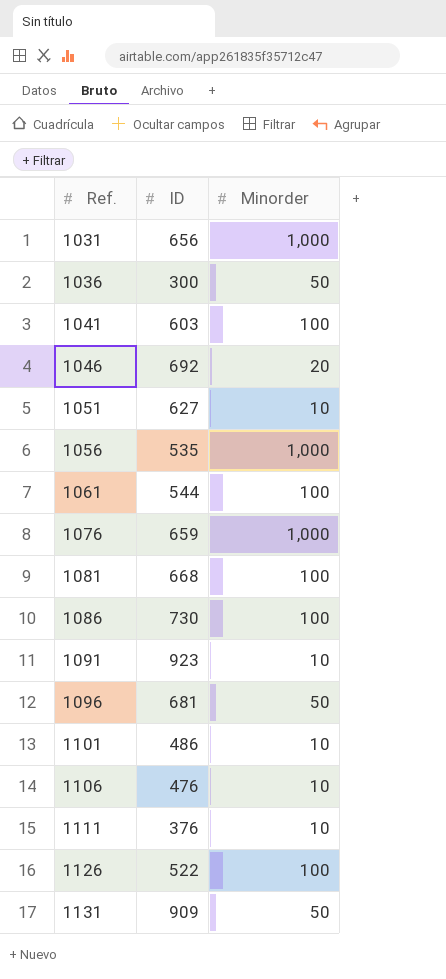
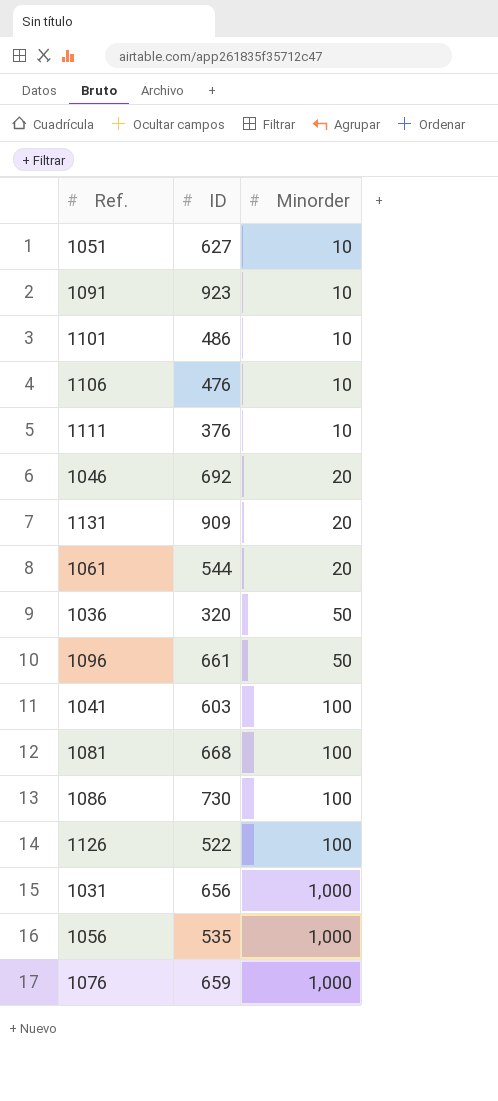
row order: Ref. ascending -> Minorder ascending
1131 | Minorder: 50 -> 20
1061 | Minorder: 100 -> 20
1036 | ID: 300 -> 320
1096 | ID: 681 -> 661

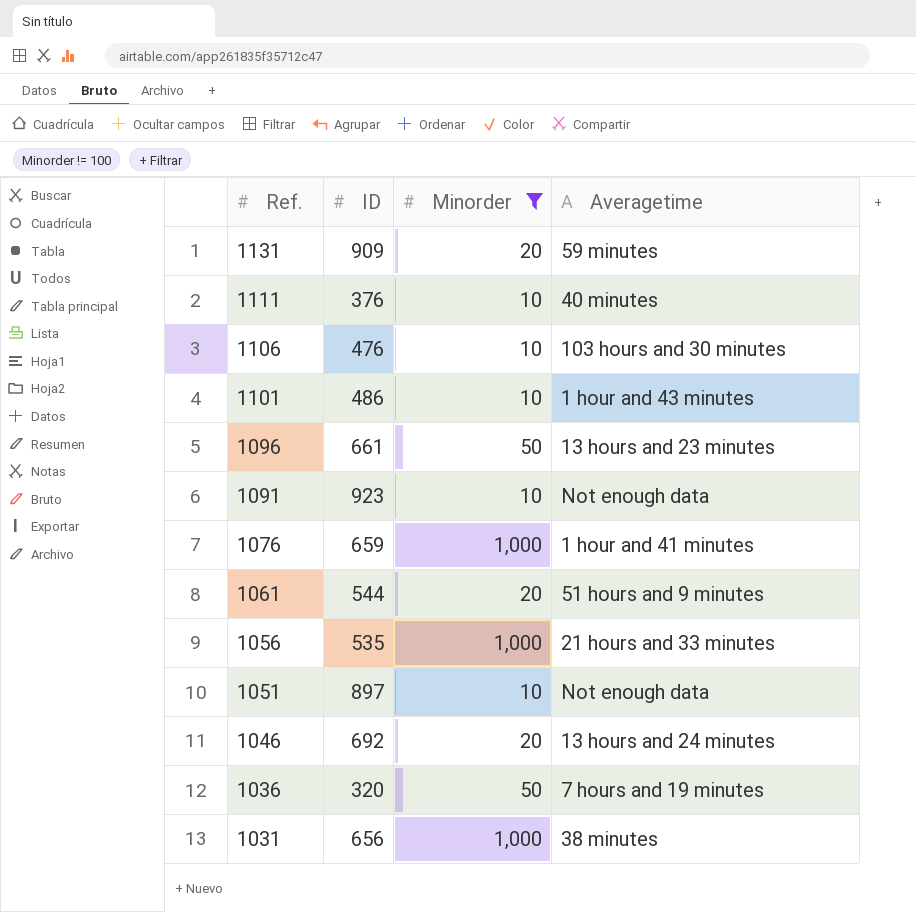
filter: none -> Minorder != 100
row order: Minorder ascending -> Ref. descending
column Averagetime | position: none -> 4
1051 | ID: 627 -> 897

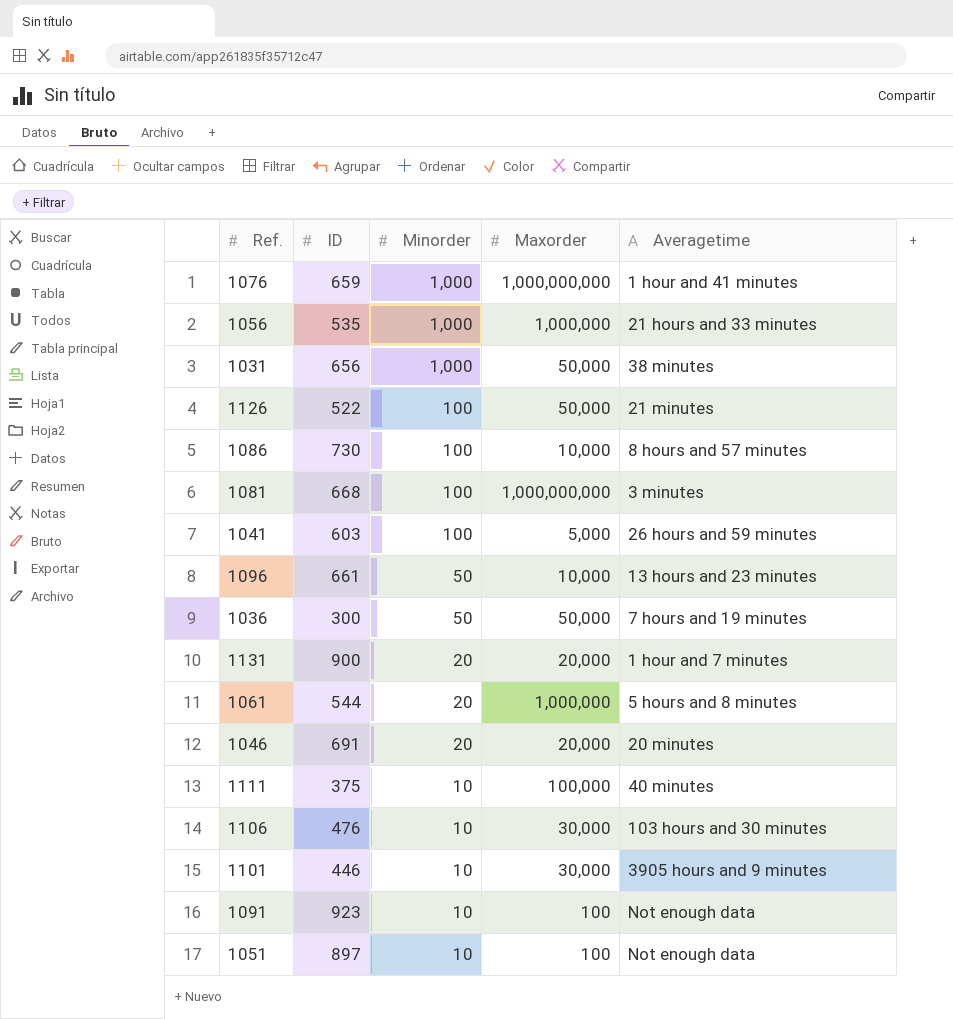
filter: Minorder != 100 -> none
row order: Ref. descending -> Minorder descending
column Maxorder | position: none -> 4
1036 | ID: 320 -> 300
1131 | ID: 909 -> 900
1131 | Averagetime: 59 minutes -> 1 hour and 7 minutes
1061 | Averagetime: 51 hours and 9 minutes -> 5 hours and 8 minutes
1046 | ID: 692 -> 691
1046 | Averagetime: 13 hours and 24 minutes -> 20 minutes
1111 | ID: 376 -> 375
1101 | ID: 486 -> 446
1101 | Averagetime: 1 hour and 43 minutes -> 3905 hours and 9 minutes

